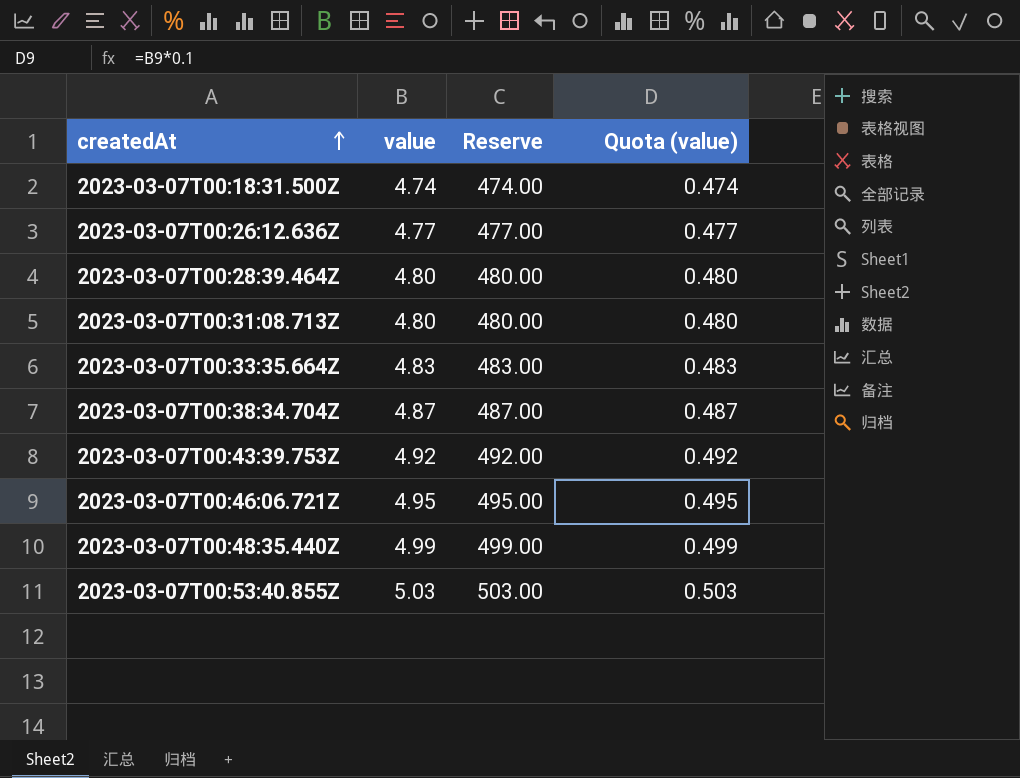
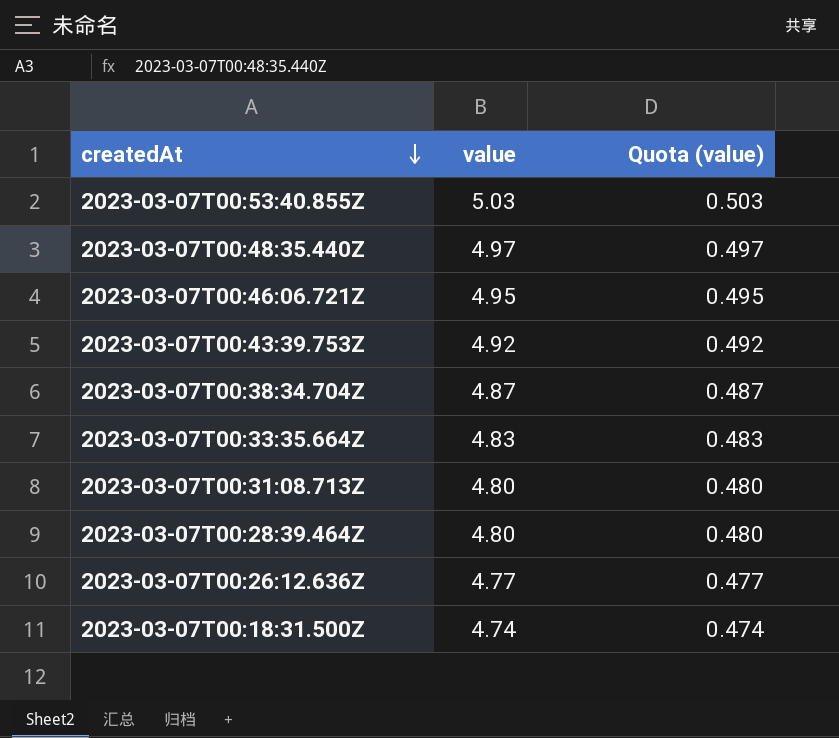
row order: createdAt ascending -> createdAt descending
column Reserve | formula: [value] * 100 -> none
2023-03-07T00:48:35.440Z | value: 4.99 -> 4.97
2023-03-07T00:48:35.440Z | Quota (value): 0.499 -> 0.497

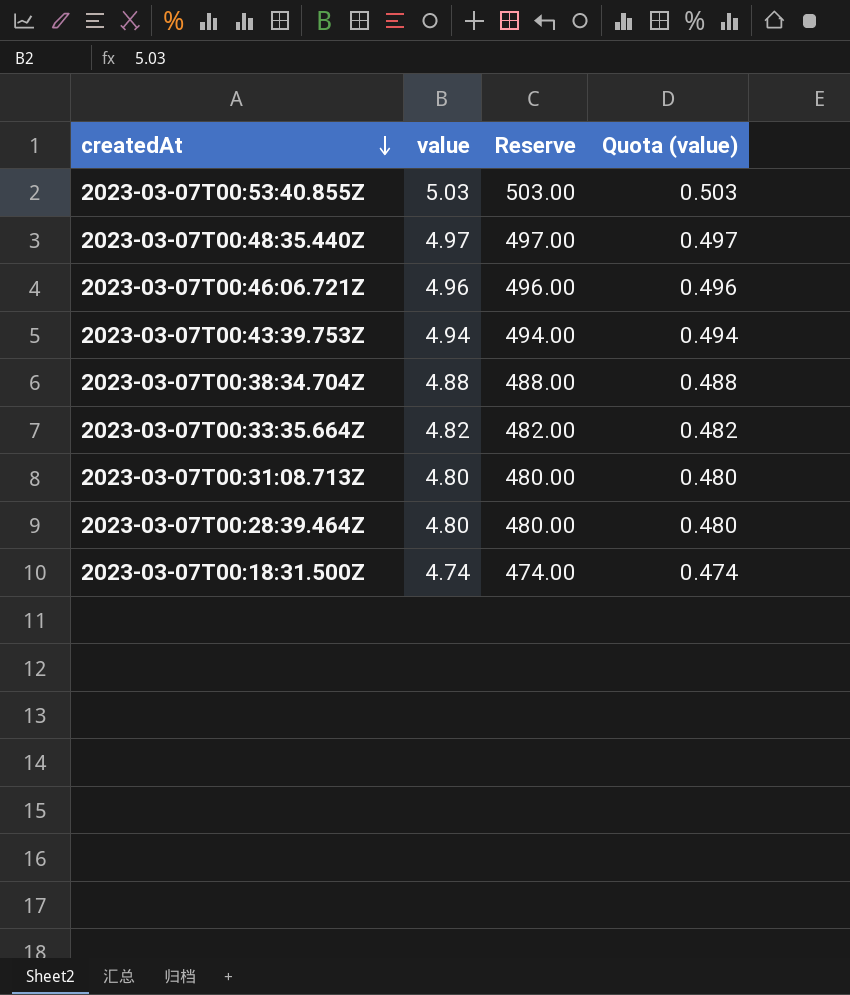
column Reserve | formula: none -> [value] * 100
row 2023-03-07T00:26:12.636Z: 4.77 | 0.477 -> none
2023-03-07T00:46:06.721Z | value: 4.95 -> 4.96
2023-03-07T00:46:06.721Z | Quota (value): 0.495 -> 0.496
2023-03-07T00:43:39.753Z | value: 4.92 -> 4.94
2023-03-07T00:43:39.753Z | Quota (value): 0.492 -> 0.494
2023-03-07T00:38:34.704Z | value: 4.87 -> 4.88
2023-03-07T00:38:34.704Z | Quota (value): 0.487 -> 0.488
2023-03-07T00:33:35.664Z | value: 4.83 -> 4.82
2023-03-07T00:33:35.664Z | Quota (value): 0.483 -> 0.482

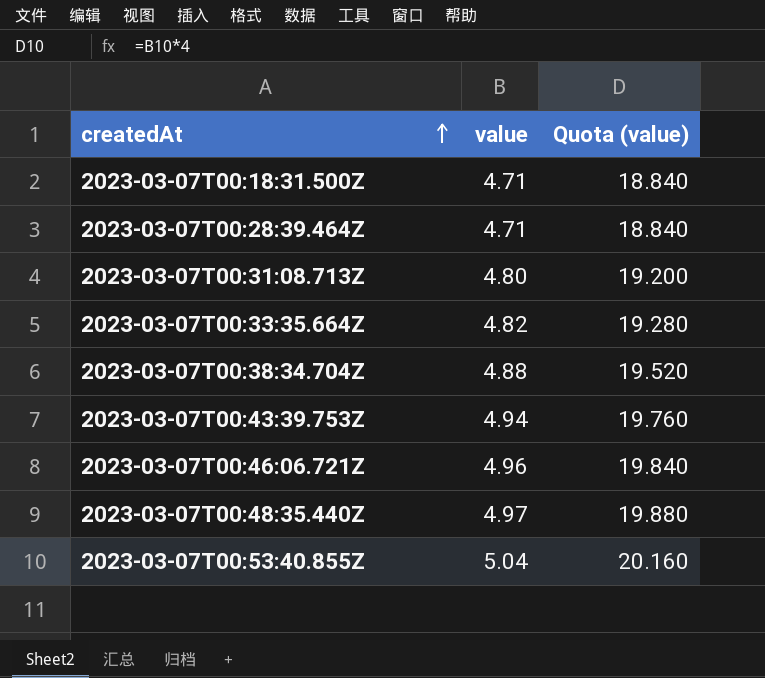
row order: createdAt descending -> createdAt ascending
column Reserve | formula: [value] * 100 -> none
column Quota (value) | formula: [value] * 0.1 -> [value] * 4
2023-03-07T00:18:31.500Z | value: 4.74 -> 4.71
2023-03-07T00:28:39.464Z | value: 4.80 -> 4.71
2023-03-07T00:53:40.855Z | value: 5.03 -> 5.04

